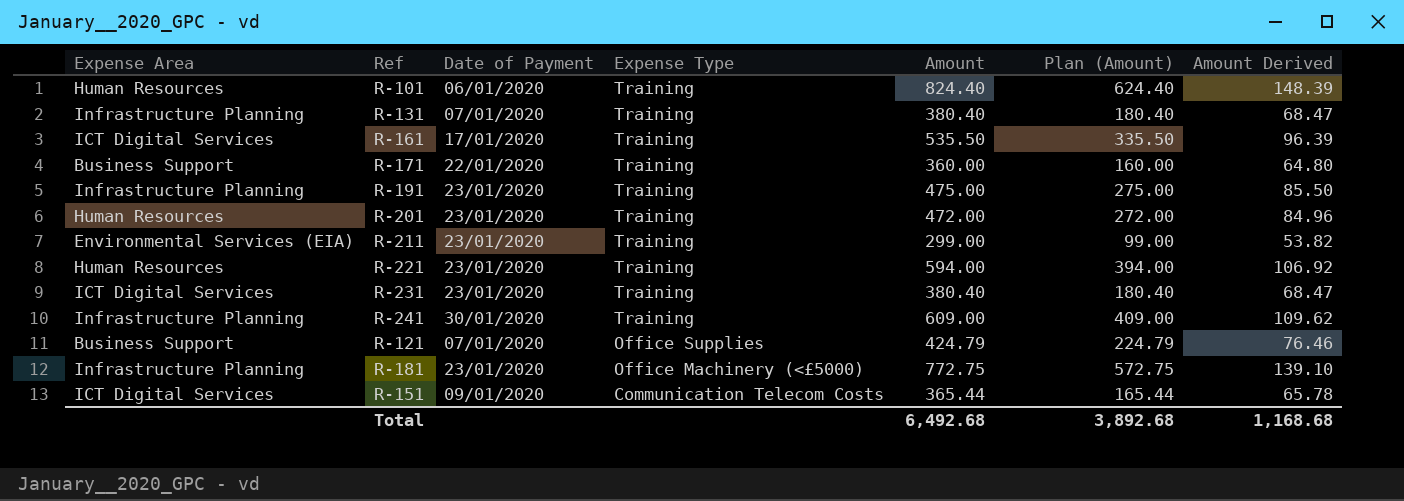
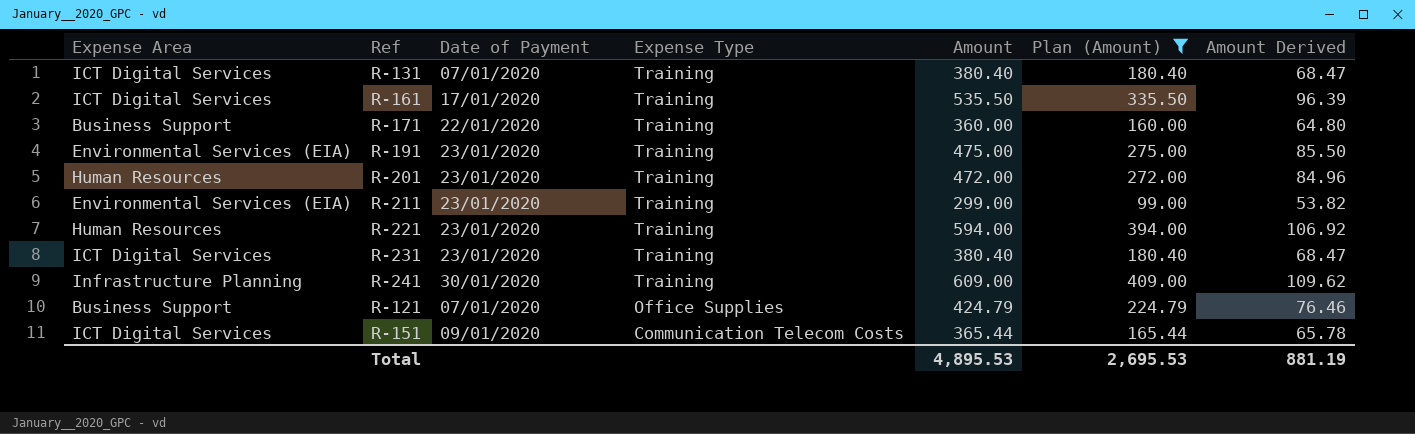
filter: none -> Plan (Amount) <= 409.00
R-131 | Expense Area: Infrastructure Planning -> ICT Digital Services
R-191 | Expense Area: Infrastructure Planning -> Environmental Services (EIA)
Total | Amount: 6,492.68 -> 4,895.53
Total | Plan (Amount): 3,892.68 -> 2,695.53
Total | Amount Derived: 1,168.68 -> 881.19

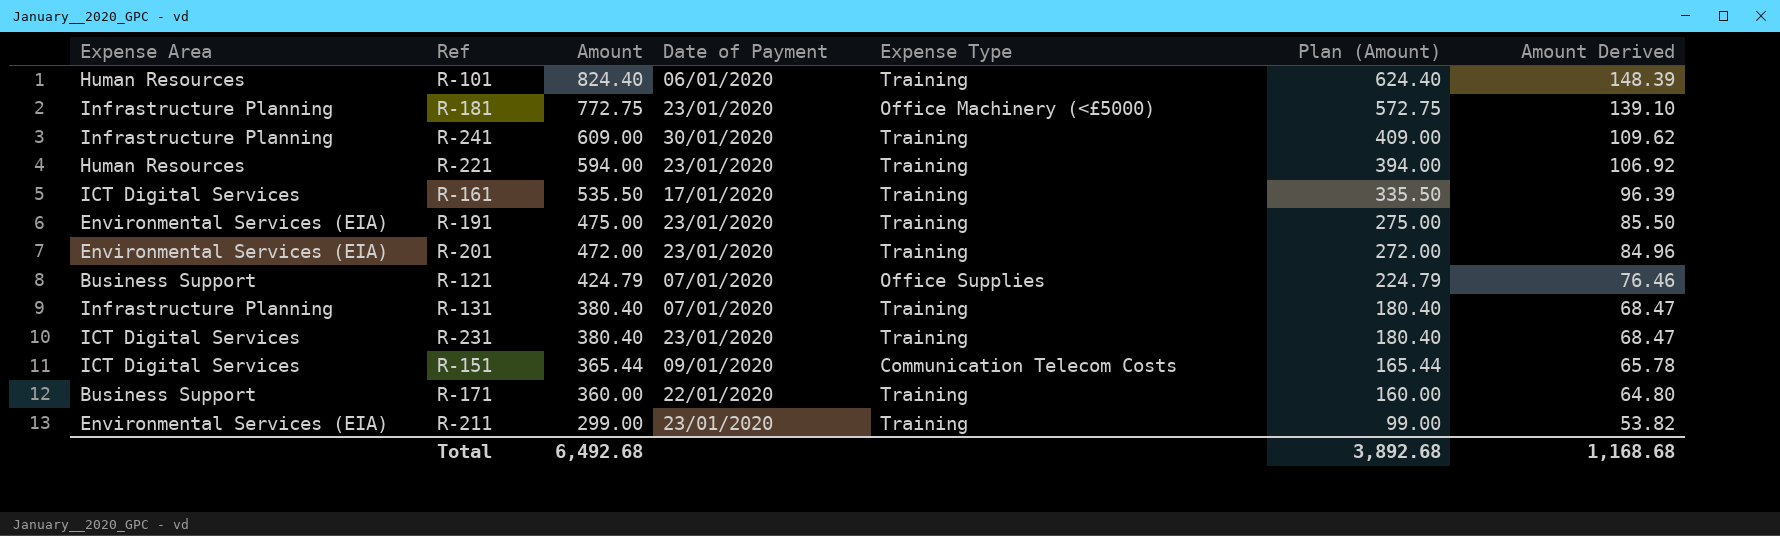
filter: Plan (Amount) <= 409.00 -> none
row order: Expense Type descending -> Amount descending
column Amount | position: 5 -> 3
R-201 | Expense Area: Human Resources -> Environmental Services (EIA)
R-131 | Expense Area: ICT Digital Services -> Infrastructure Planning
Total | Amount: 4,895.53 -> 6,492.68
Total | Plan (Amount): 2,695.53 -> 3,892.68
Total | Amount Derived: 881.19 -> 1,168.68

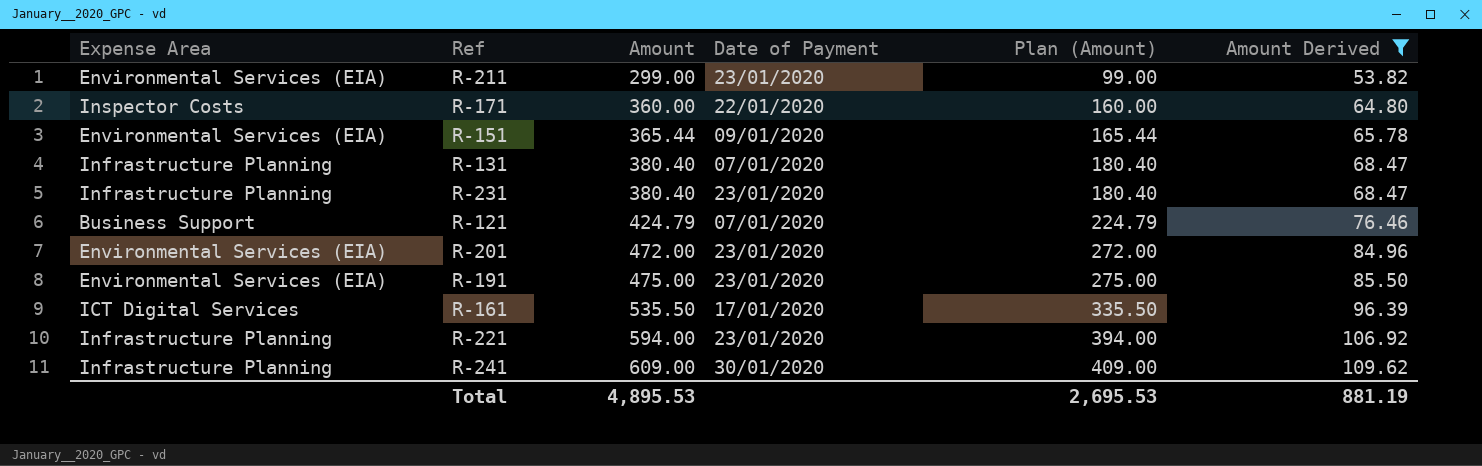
filter: none -> Amount Derived <= 109.62
row order: Amount descending -> Amount ascending
column Expense Type | position: 5 -> none
R-171 | Expense Area: Business Support -> Inspector Costs
R-151 | Expense Area: ICT Digital Services -> Environmental Services (EIA)
R-231 | Expense Area: ICT Digital Services -> Infrastructure Planning
R-221 | Expense Area: Human Resources -> Infrastructure Planning
Total | Amount: 6,492.68 -> 4,895.53
Total | Plan (Amount): 3,892.68 -> 2,695.53
Total | Amount Derived: 1,168.68 -> 881.19

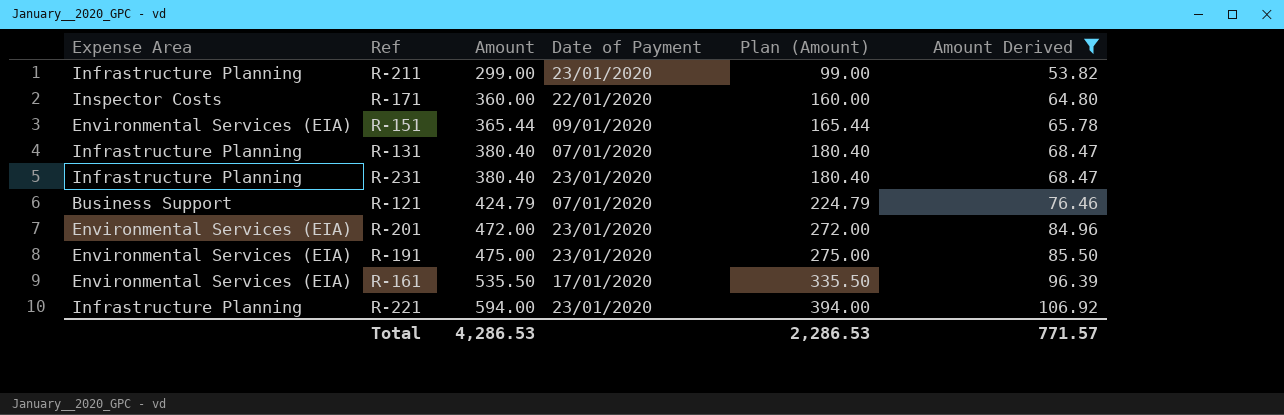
row R-241: Infrastructure Planning | 609.00 | 30/01/2020 | 409.00 | 109.62 -> none
R-211 | Expense Area: Environmental Services (EIA) -> Infrastructure Planning
R-161 | Expense Area: ICT Digital Services -> Environmental Services (EIA)
Total | Amount: 4,895.53 -> 4,286.53
Total | Plan (Amount): 2,695.53 -> 2,286.53
Total | Amount Derived: 881.19 -> 771.57

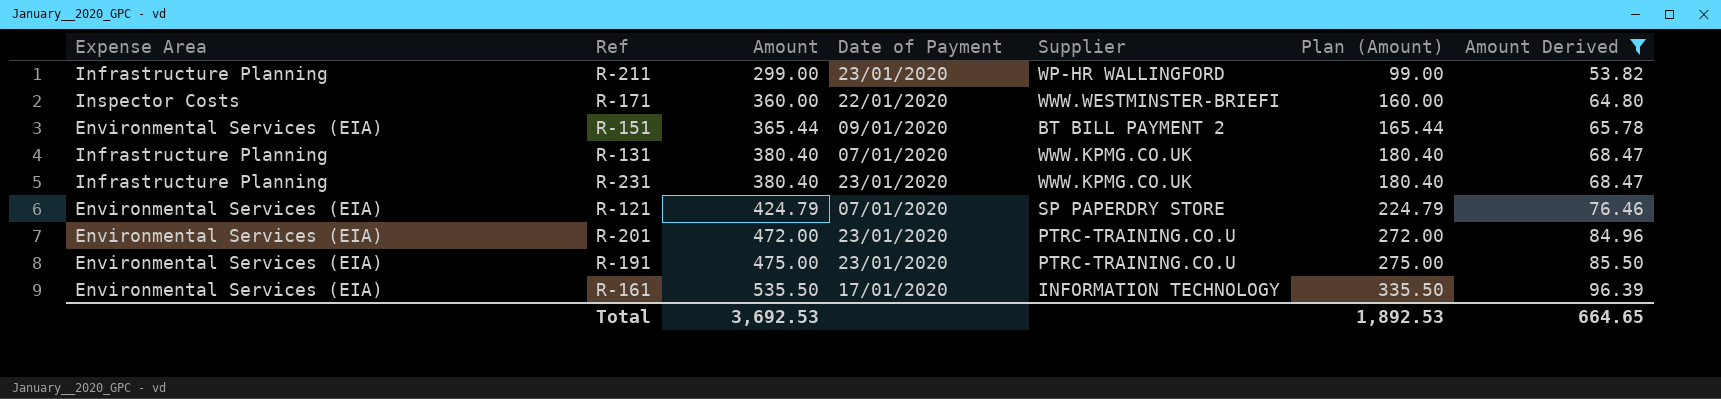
column Supplier | position: none -> 5
row R-221: Infrastructure Planning | 594.00 | 23/01/2020 | 394.00 | 106.92 -> none
R-121 | Expense Area: Business Support -> Environmental Services (EIA)
Total | Amount: 4,286.53 -> 3,692.53
Total | Plan (Amount): 2,286.53 -> 1,892.53
Total | Amount Derived: 771.57 -> 664.65

